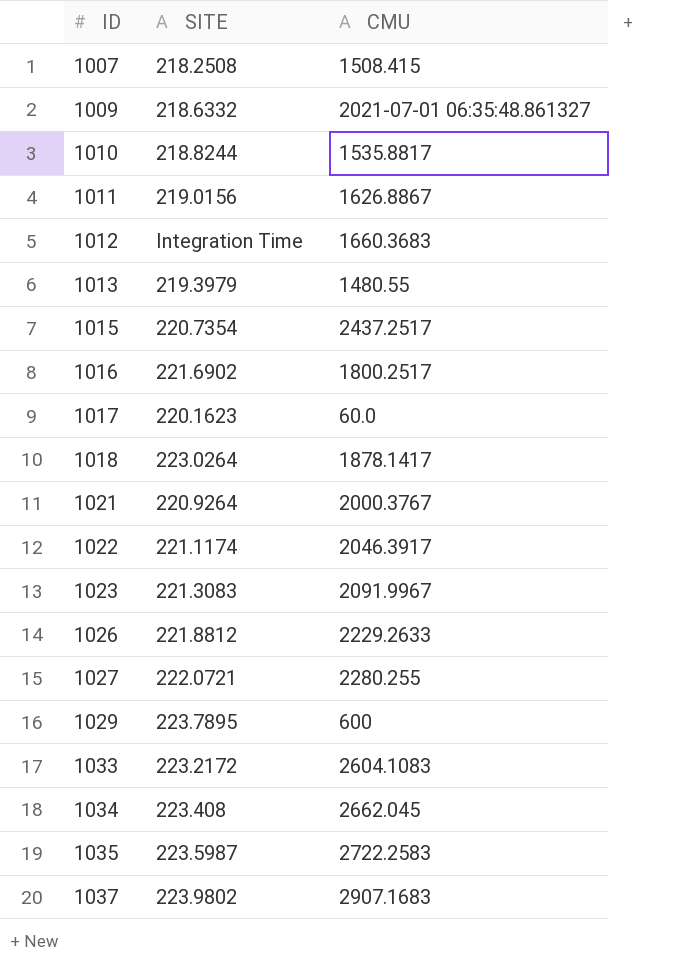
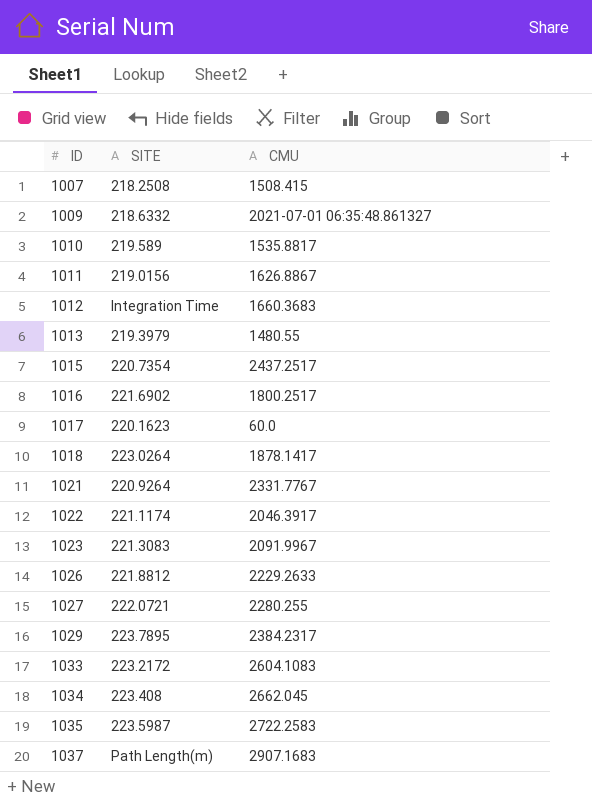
1010 | SITE: 218.8244 -> 219.589
1021 | CMU: 2000.3767 -> 2331.7767
1029 | CMU: 600 -> 2384.2317
1037 | SITE: 223.9802 -> Path Length(m)

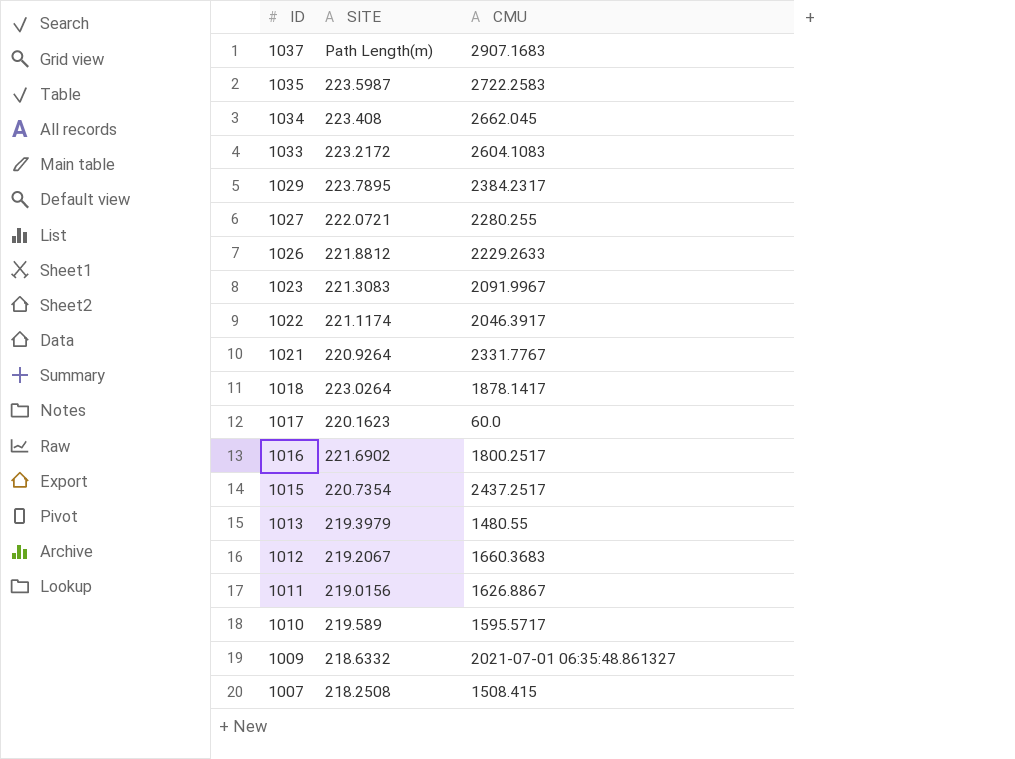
row order: ID ascending -> ID descending
1012 | SITE: Integration Time -> 219.2067
1010 | CMU: 1535.8817 -> 1595.5717

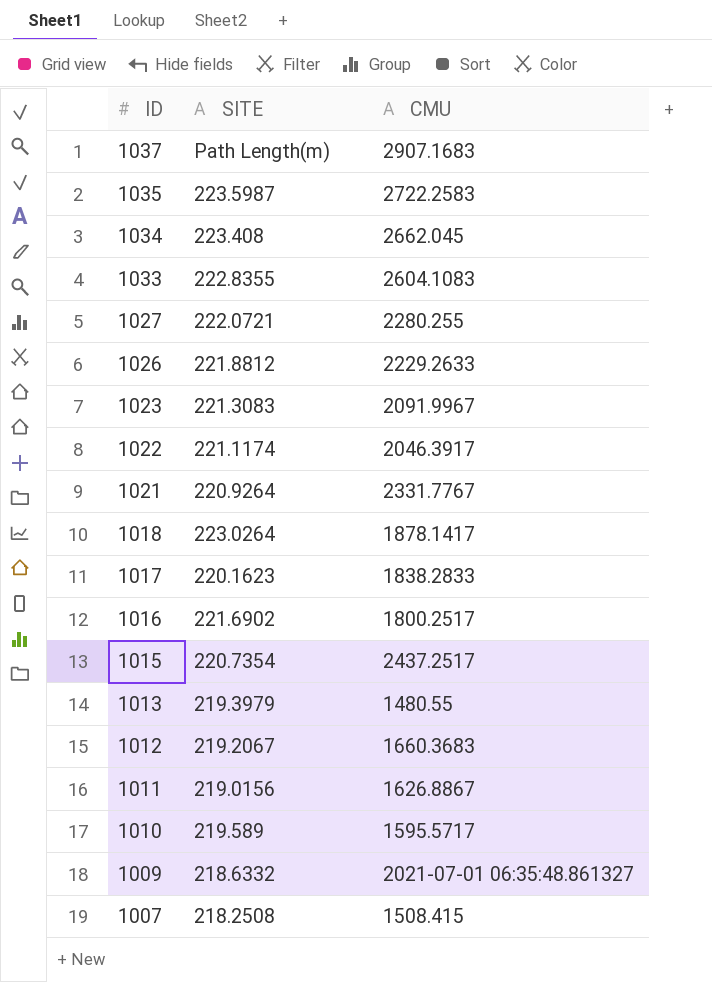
row 1029: 223.7895 | 2384.2317 -> none
1033 | SITE: 223.2172 -> 222.8355
1017 | CMU: 60.0 -> 1838.2833

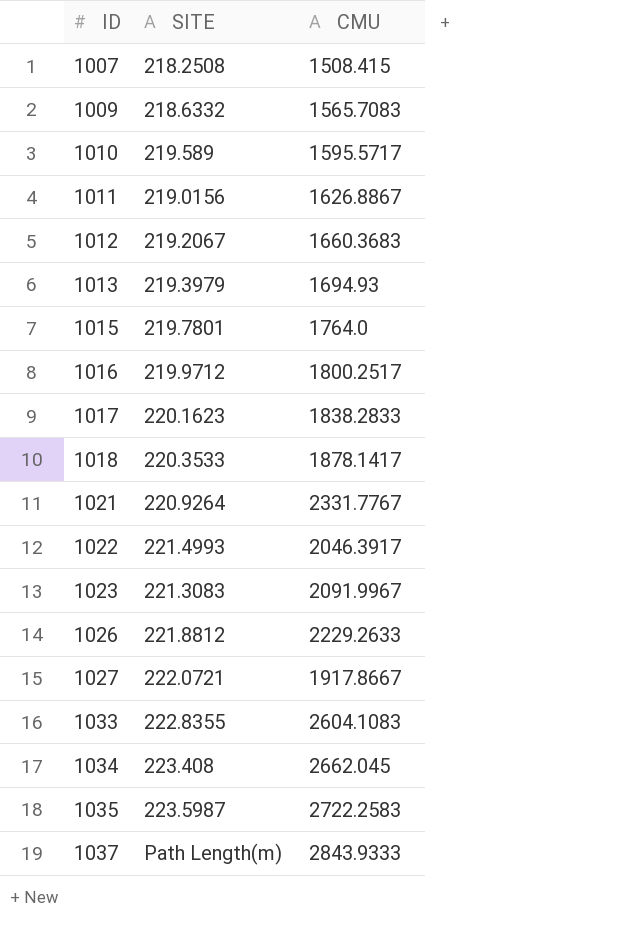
row order: ID descending -> ID ascending
1009 | CMU: 2021-07-01 06:35:48.861327 -> 1565.7083
1013 | CMU: 1480.55 -> 1694.93
1015 | SITE: 220.7354 -> 219.7801
1015 | CMU: 2437.2517 -> 1764.0
1016 | SITE: 221.6902 -> 219.9712
1018 | SITE: 223.0264 -> 220.3533
1022 | SITE: 221.1174 -> 221.4993
1027 | CMU: 2280.255 -> 1917.8667
1037 | CMU: 2907.1683 -> 2843.9333

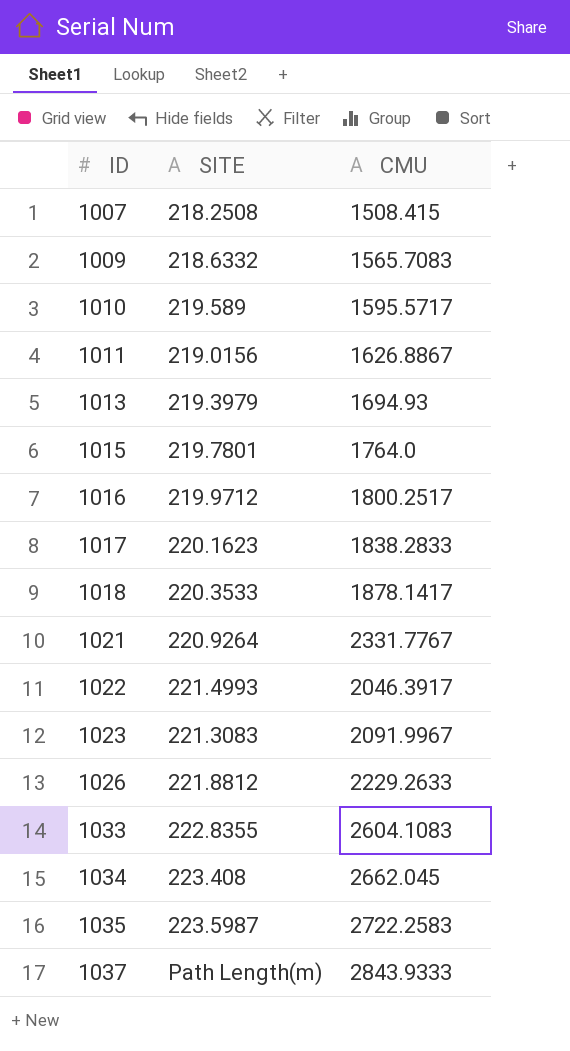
row 1012: 219.2067 | 1660.3683 -> none
row 1027: 222.0721 | 1917.8667 -> none

